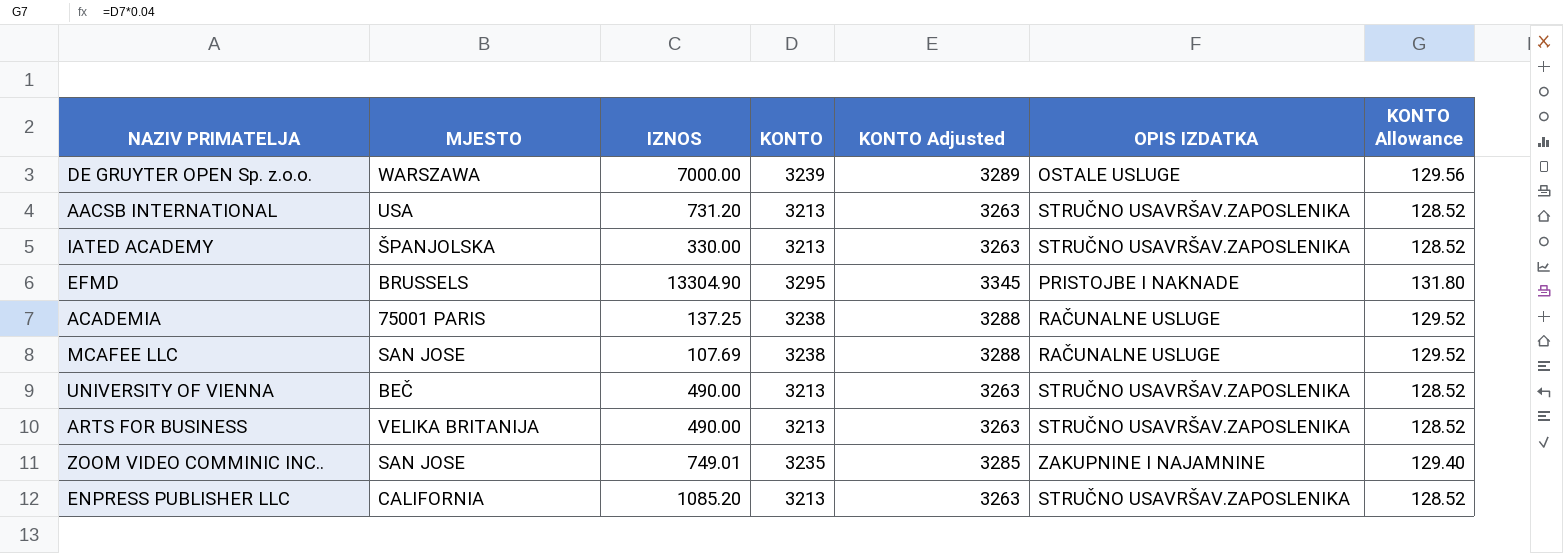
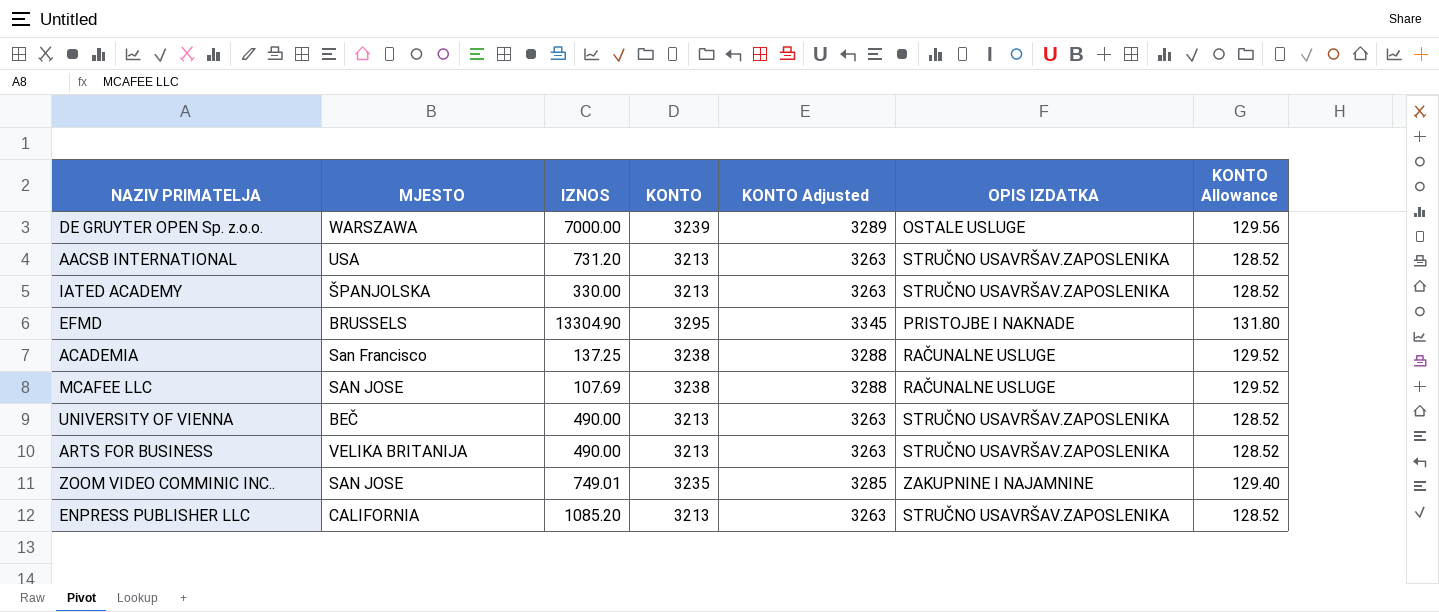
ACADEMIA | MJESTO: 75001 PARIS -> San Francisco

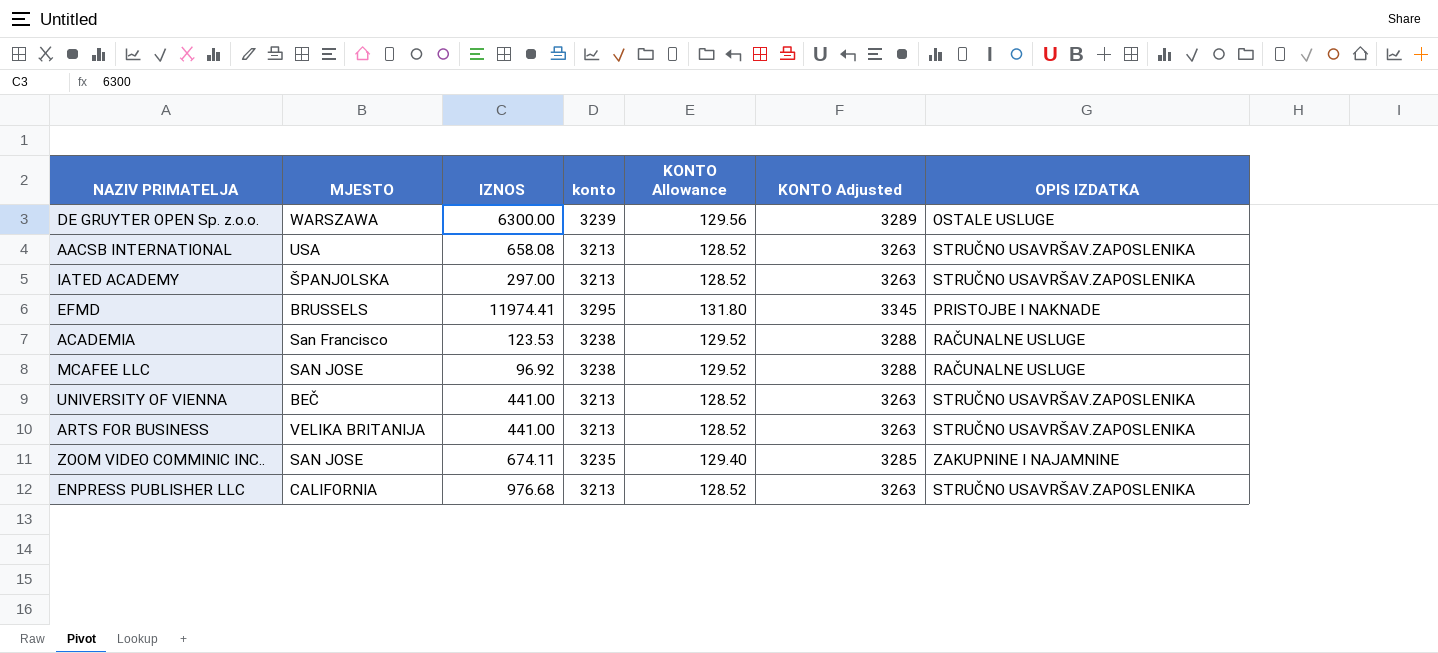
column name: KONTO -> konto
column KONTO Allowance | position: 7 -> 5
DE GRUYTER OPEN Sp. z.o.o. | IZNOS: 7000.00 -> 6300.00
AACSB INTERNATIONAL | IZNOS: 731.20 -> 658.08
IATED ACADEMY | IZNOS: 330.00 -> 297.00
EFMD | IZNOS: 13304.90 -> 11974.41
ACADEMIA | IZNOS: 137.25 -> 123.53
MCAFEE LLC | IZNOS: 107.69 -> 96.92
UNIVERSITY OF VIENNA | IZNOS: 490.00 -> 441.00
ARTS FOR BUSINESS | IZNOS: 490.00 -> 441.00
ZOOM VIDEO COMMINIC INC.. | IZNOS: 749.01 -> 674.11
ENPRESS PUBLISHER LLC | IZNOS: 1085.20 -> 976.68

